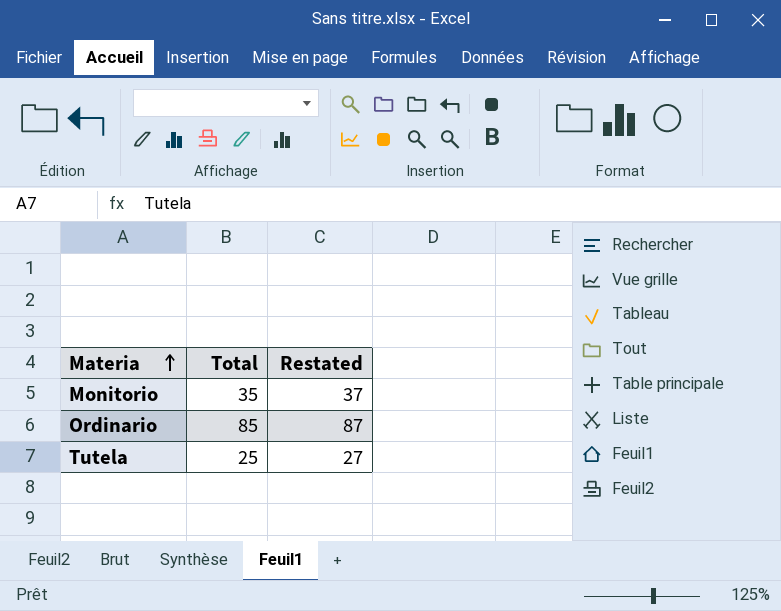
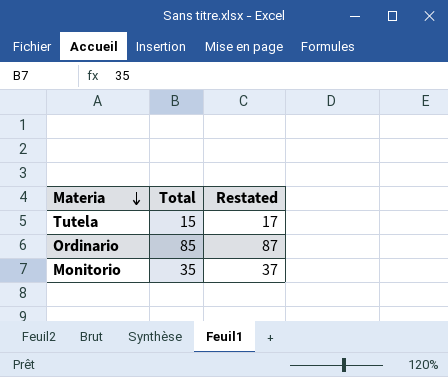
row order: Materia ascending -> Materia descending
Tutela | Total: 25 -> 15
Tutela | Restated: 27 -> 17

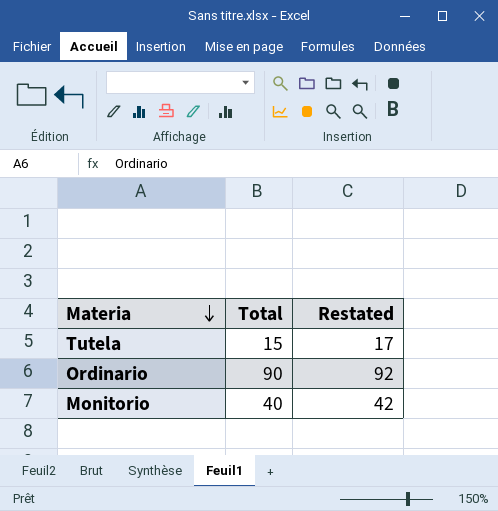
Ordinario | Total: 85 -> 90
Ordinario | Restated: 87 -> 92
Monitorio | Total: 35 -> 40
Monitorio | Restated: 37 -> 42

